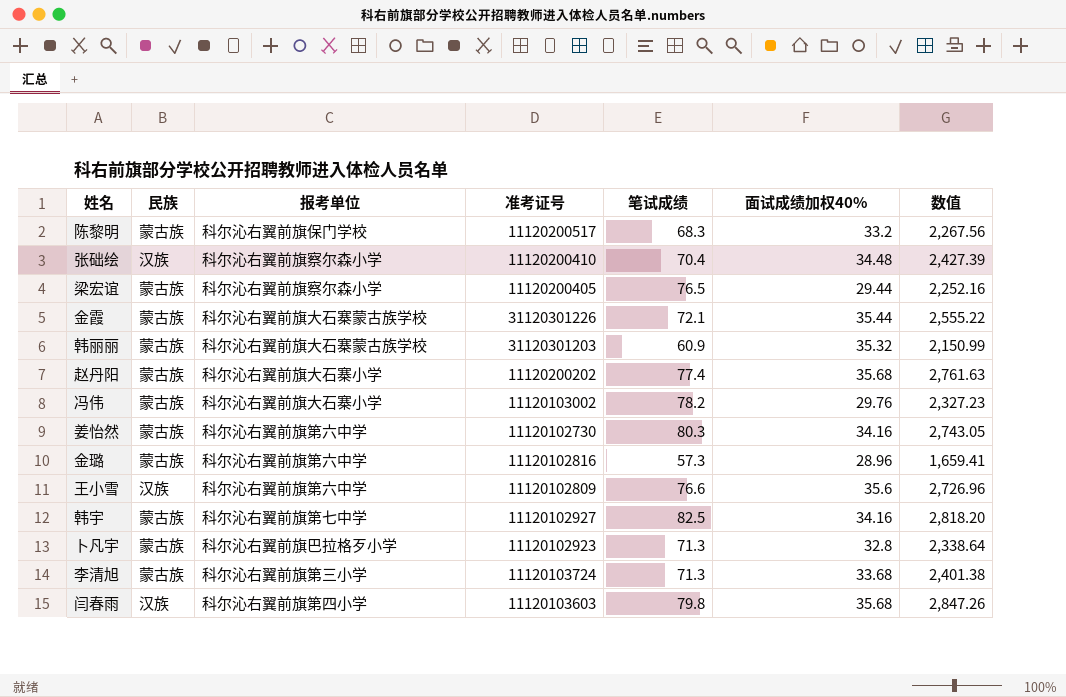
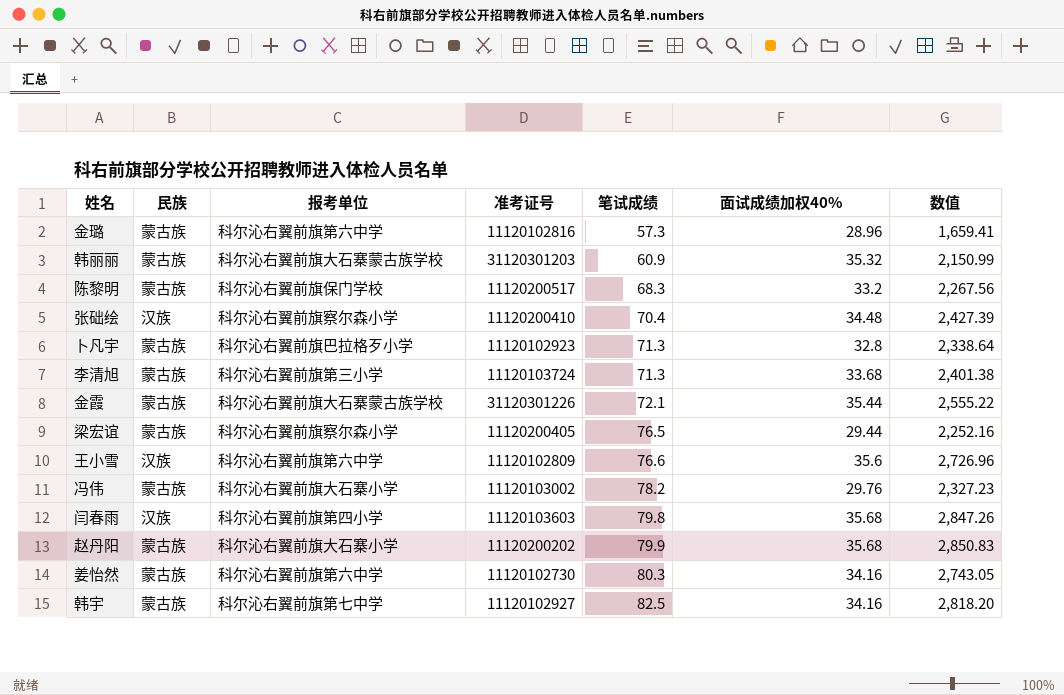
row order: none -> 笔试成绩 ascending
赵丹阳 | 笔试成绩: 77.4 -> 79.9
赵丹阳 | 数值: 2,761.63 -> 2,850.83

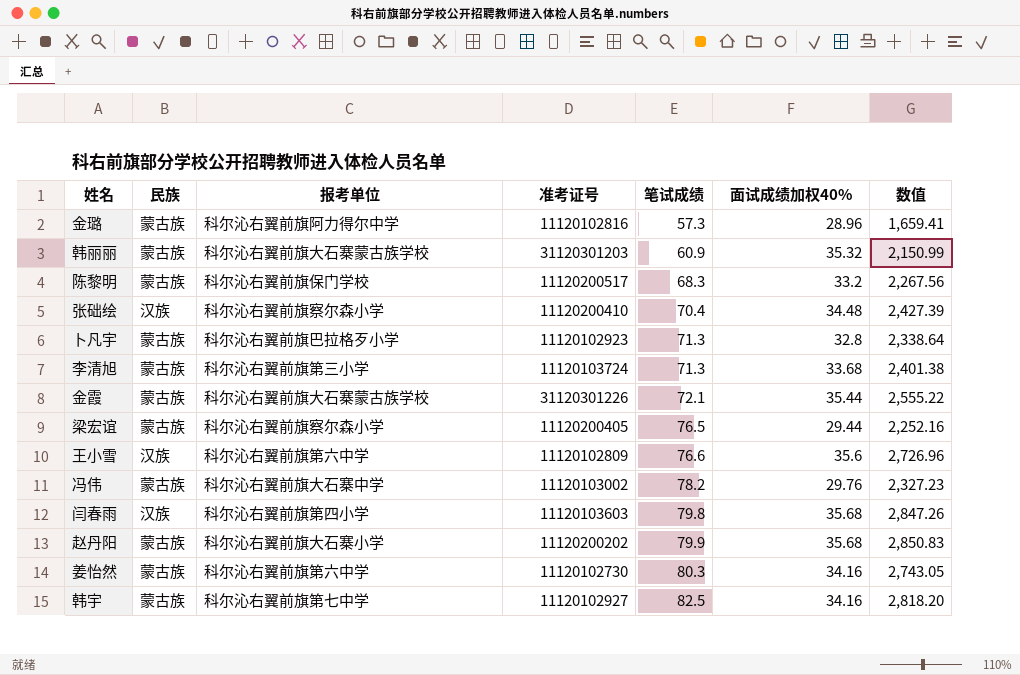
金璐 | 报考单位: 科尔沁右翼前旗第六中学 -> 科尔沁右翼前旗阿力得尔中学
冯伟 | 报考单位: 科尔沁右翼前旗大石寨小学 -> 科尔沁右翼前旗大石寨中学

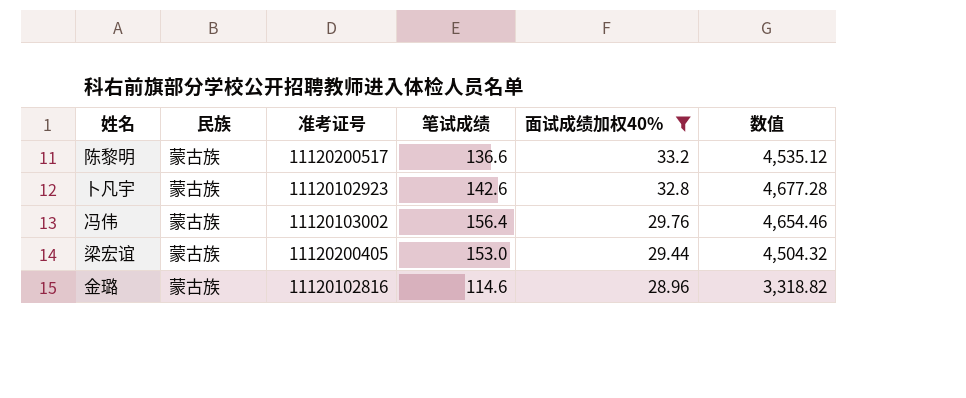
filter: none -> 面试成绩加权40% <= 33.2
row order: 笔试成绩 ascending -> 面试成绩加权40% descending
column 报考单位 | position: 3 -> none
陈黎明 | 笔试成绩: 68.3 -> 136.6
陈黎明 | 数值: 2,267.56 -> 4,535.12
卜凡宇 | 笔试成绩: 71.3 -> 142.6
卜凡宇 | 数值: 2,338.64 -> 4,677.28
冯伟 | 笔试成绩: 78.2 -> 156.4
冯伟 | 数值: 2,327.23 -> 4,654.46
梁宏谊 | 笔试成绩: 76.5 -> 153.0
梁宏谊 | 数值: 2,252.16 -> 4,504.32
金璐 | 笔试成绩: 57.3 -> 114.6
金璐 | 数值: 1,659.41 -> 3,318.82

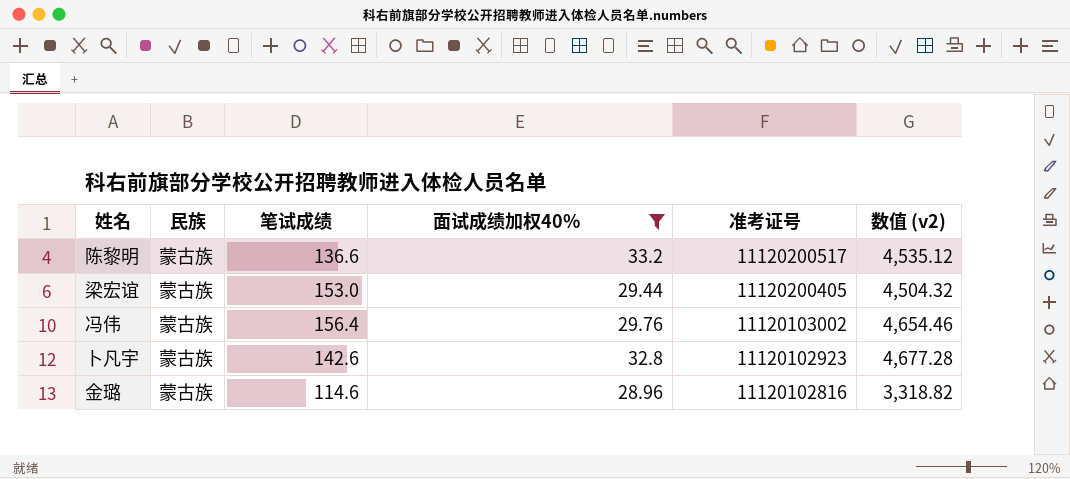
row order: 面试成绩加权40% descending -> 准考证号 descending
column 准考证号 | position: 3 -> 5
column name: 数值 -> 数值 (v2)

